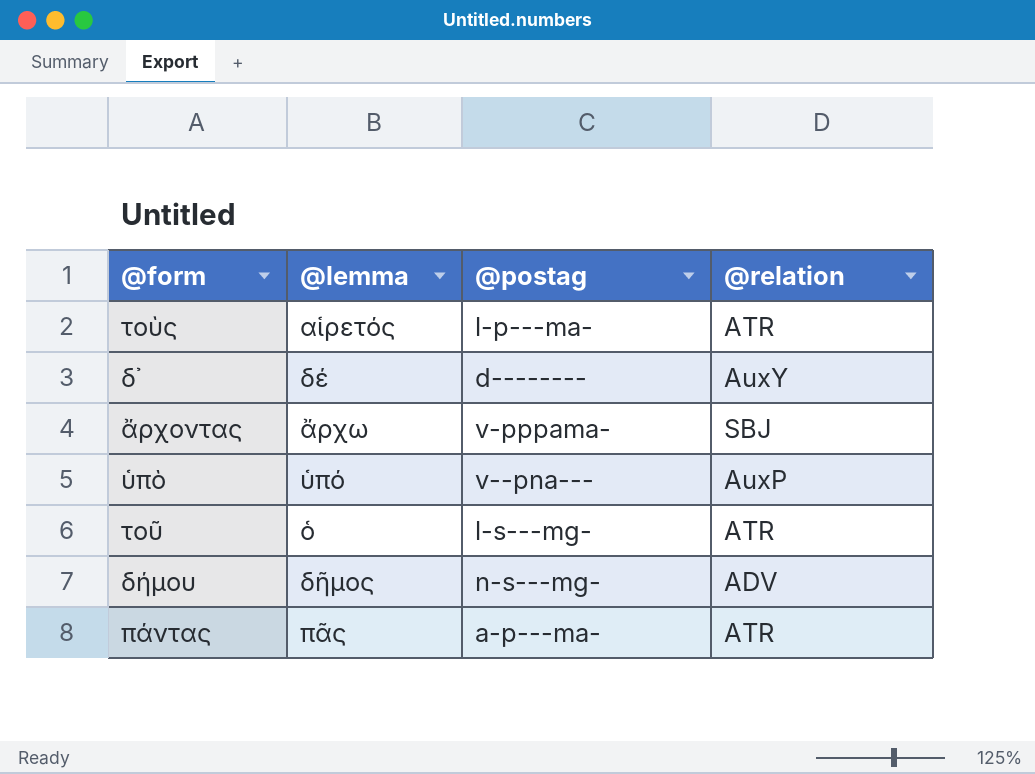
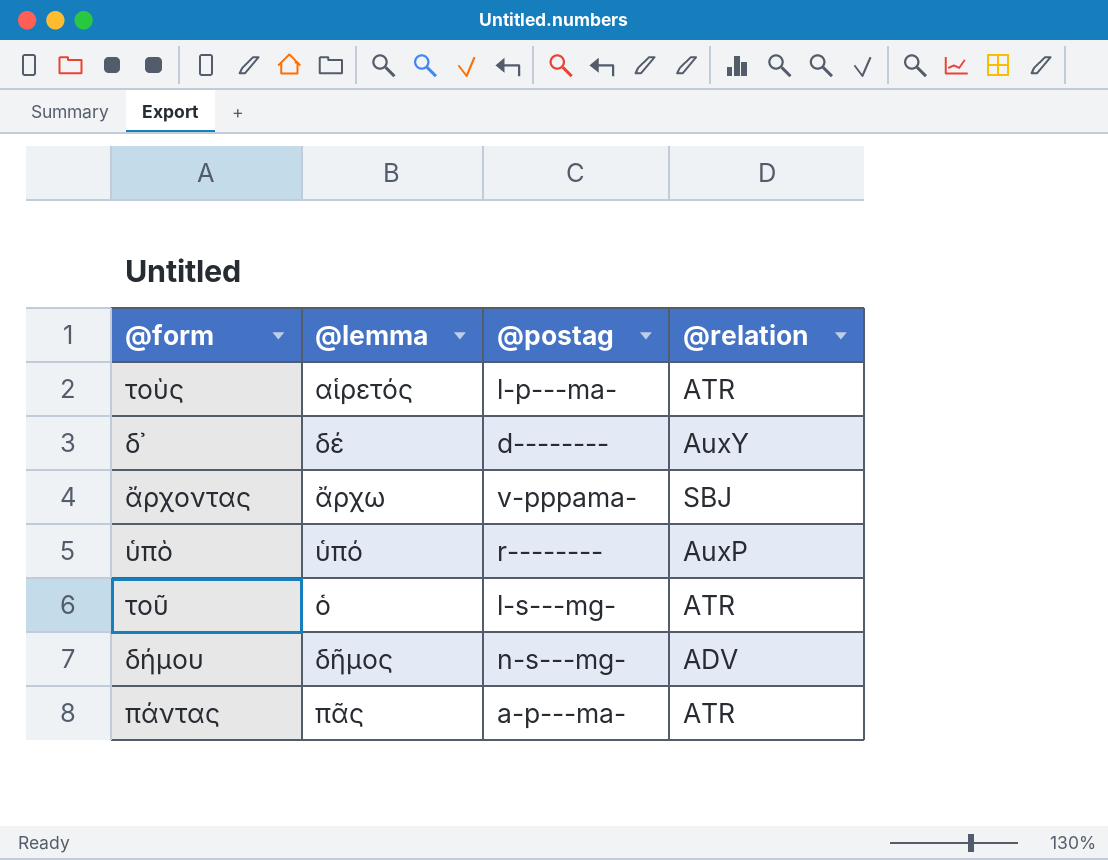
ὑπὸ | @postag: v--pna--- -> r--------

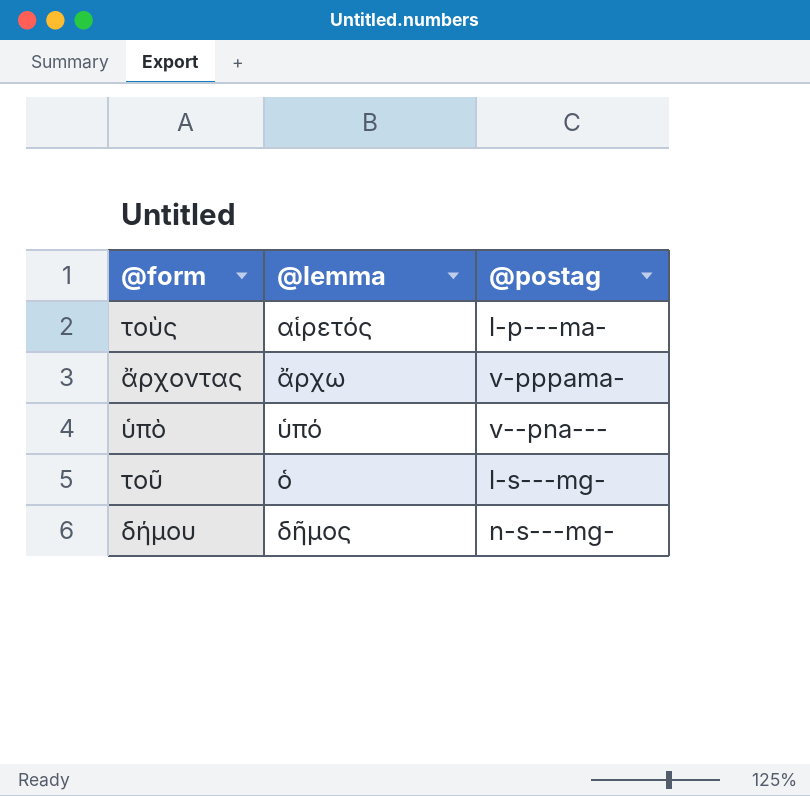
column @relation | position: 4 -> none
row δ᾽: δέ | d-------- | AuxY -> none
row πάντας: πᾶς | a-p---ma- | ATR -> none
ὑπὸ | @postag: r-------- -> v--pna---

